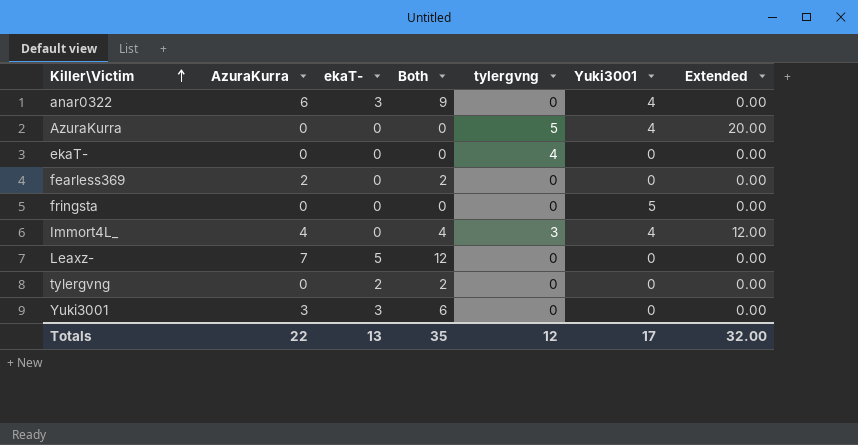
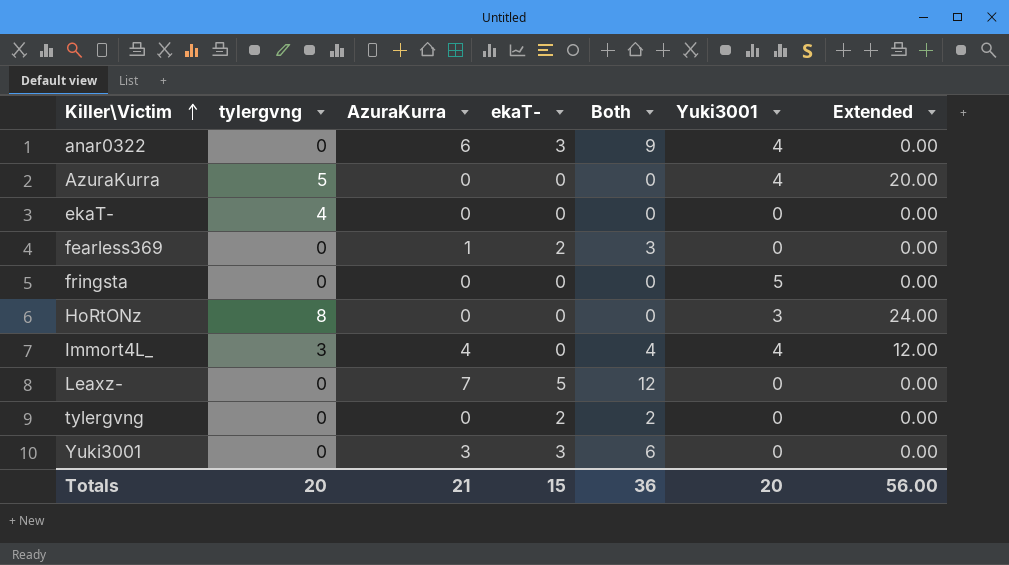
column tylergvng | position: 5 -> 2
fearless369 | AzuraKurra: 2 -> 1
fearless369 | ekaT-: 0 -> 2
fearless369 | Both: 2 -> 3
row HoRtONz: none -> 8 | 0 | 0 | 0 | 3 | 24.00
Totals | tylergvng: 12 -> 20
Totals | AzuraKurra: 22 -> 21
Totals | ekaT-: 13 -> 15
Totals | Both: 35 -> 36
Totals | Yuki3001: 17 -> 20
Totals | Extended: 32.00 -> 56.00

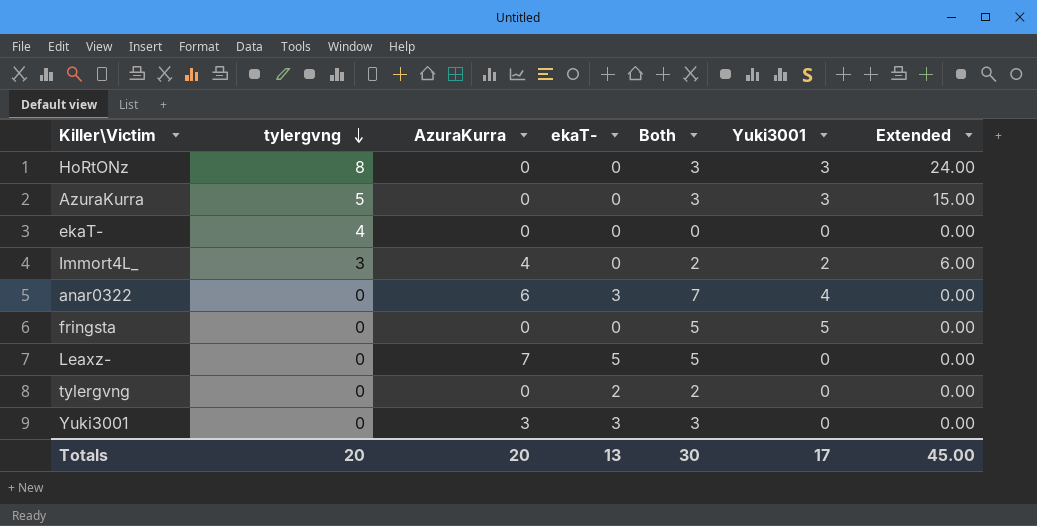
row order: Killer\Victim ascending -> tylergvng descending
column Both | formula: [AzuraKurra] + [ekaT-] -> [ekaT-] + [Yuki3001]
row fearless369: 0 | 1 | 2 | 3 | 0 | 0.00 -> none
AzuraKurra | Yuki3001: 4 -> 3
AzuraKurra | Extended: 20.00 -> 15.00
Immort4L_ | Yuki3001: 4 -> 2
Immort4L_ | Extended: 12.00 -> 6.00
Totals | AzuraKurra: 21 -> 20
Totals | ekaT-: 15 -> 13
Totals | Both: 36 -> 30
Totals | Yuki3001: 20 -> 17
Totals | Extended: 56.00 -> 45.00

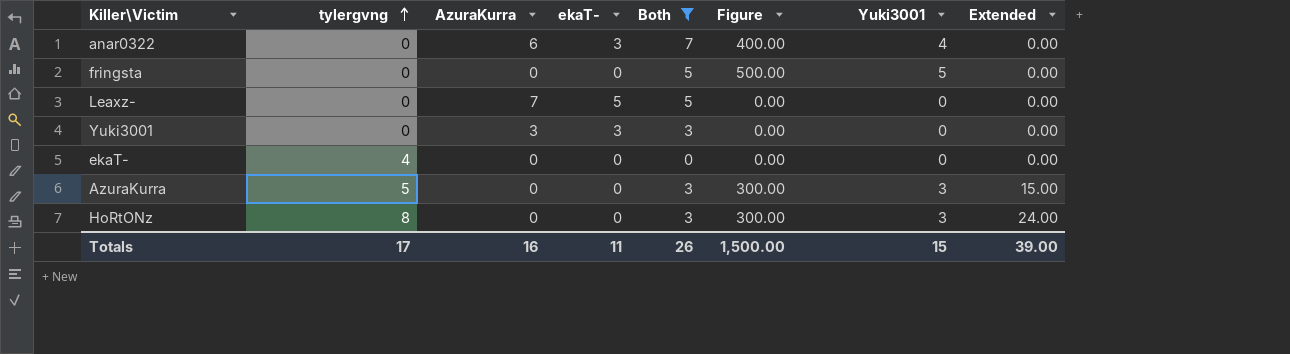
filter: none -> Both != 2
row order: tylergvng descending -> tylergvng ascending
column Figure | formula: none -> [Yuki3001] * 100
Totals | tylergvng: 20 -> 17
Totals | AzuraKurra: 20 -> 16
Totals | ekaT-: 13 -> 11
Totals | Both: 30 -> 26
Totals | Yuki3001: 17 -> 15
Totals | Extended: 45.00 -> 39.00

